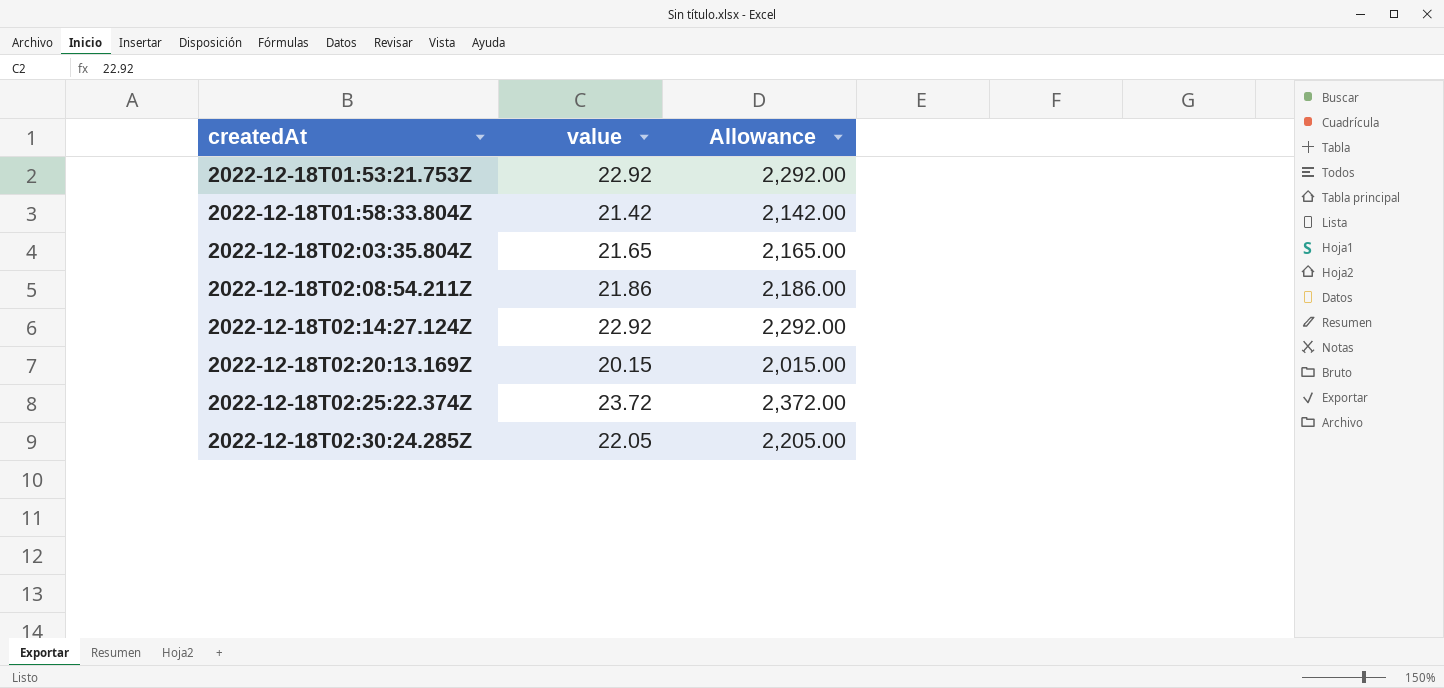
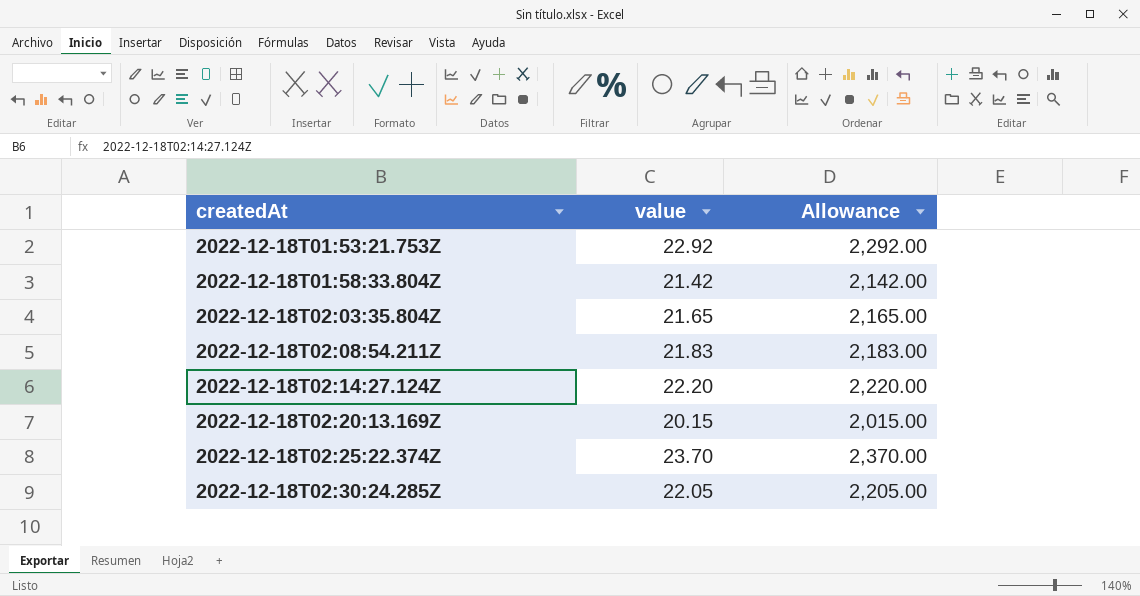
2022-12-18T02:08:54.211Z | value: 21.86 -> 21.83
2022-12-18T02:08:54.211Z | Allowance: 2,186.00 -> 2,183.00
2022-12-18T02:14:27.124Z | value: 22.92 -> 22.20
2022-12-18T02:14:27.124Z | Allowance: 2,292.00 -> 2,220.00
2022-12-18T02:25:22.374Z | value: 23.72 -> 23.70
2022-12-18T02:25:22.374Z | Allowance: 2,372.00 -> 2,370.00

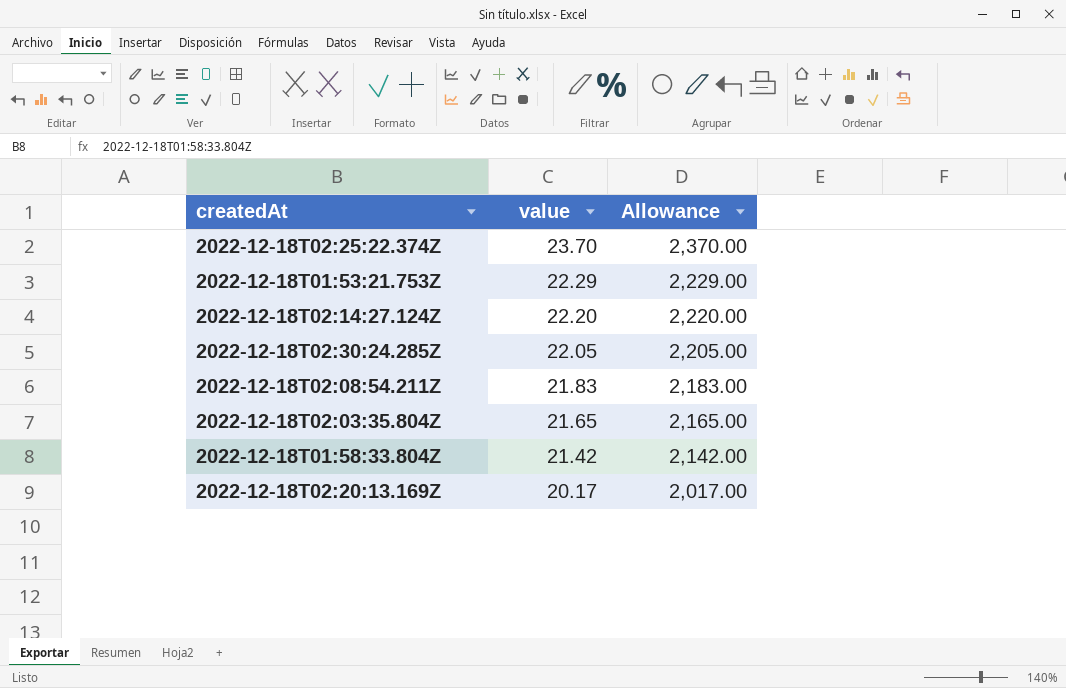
row order: createdAt ascending -> value descending
2022-12-18T01:53:21.753Z | value: 22.92 -> 22.29
2022-12-18T01:53:21.753Z | Allowance: 2,292.00 -> 2,229.00
2022-12-18T02:20:13.169Z | value: 20.15 -> 20.17
2022-12-18T02:20:13.169Z | Allowance: 2,015.00 -> 2,017.00

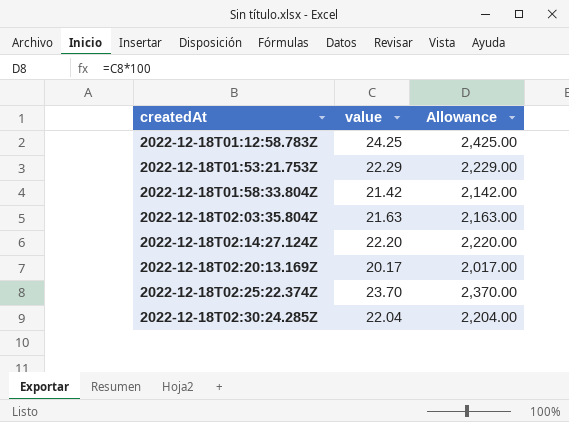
row order: value descending -> createdAt ascending
row 2022-12-18T02:08:54.211Z: 21.83 | 2,183.00 -> none
row 2022-12-18T01:12:58.783Z: none -> 24.25 | 2,425.00
2022-12-18T02:03:35.804Z | value: 21.65 -> 21.63
2022-12-18T02:03:35.804Z | Allowance: 2,165.00 -> 2,163.00
2022-12-18T02:30:24.285Z | value: 22.05 -> 22.04
2022-12-18T02:30:24.285Z | Allowance: 2,205.00 -> 2,204.00

